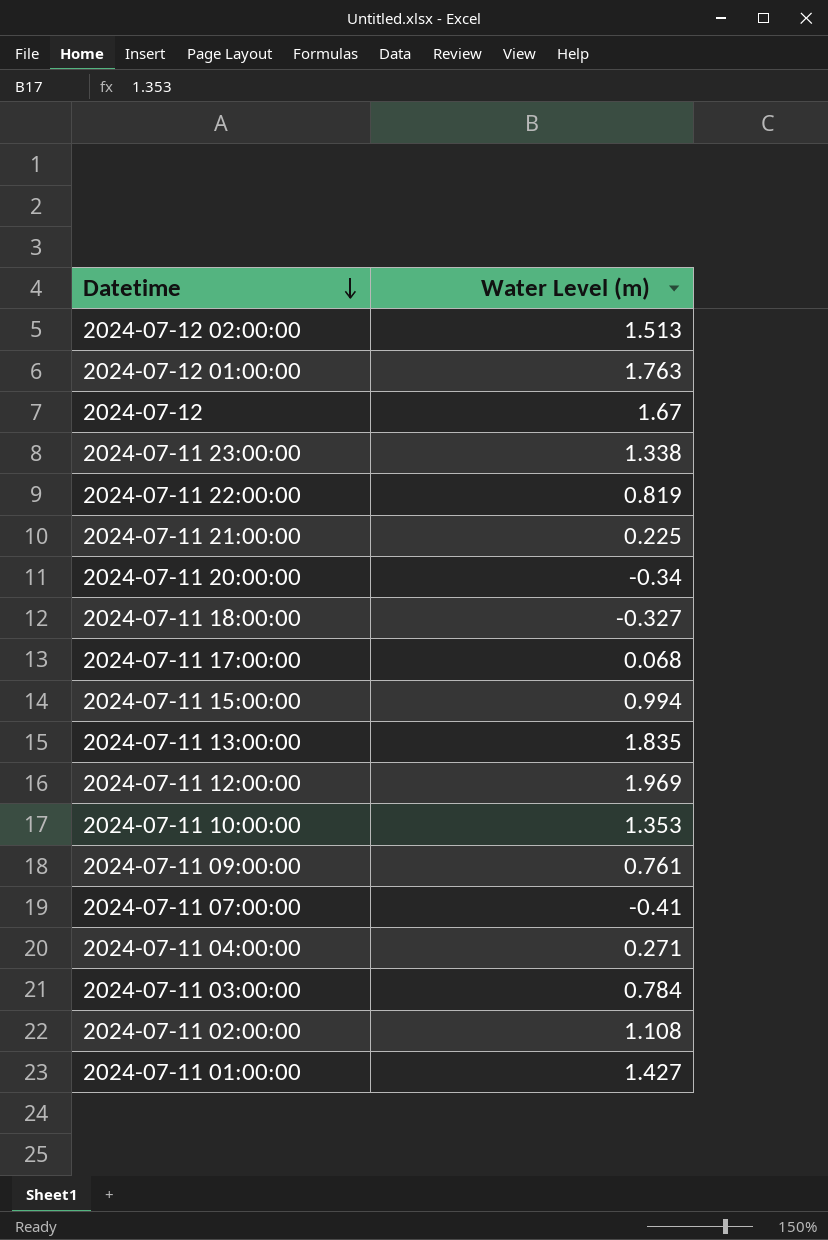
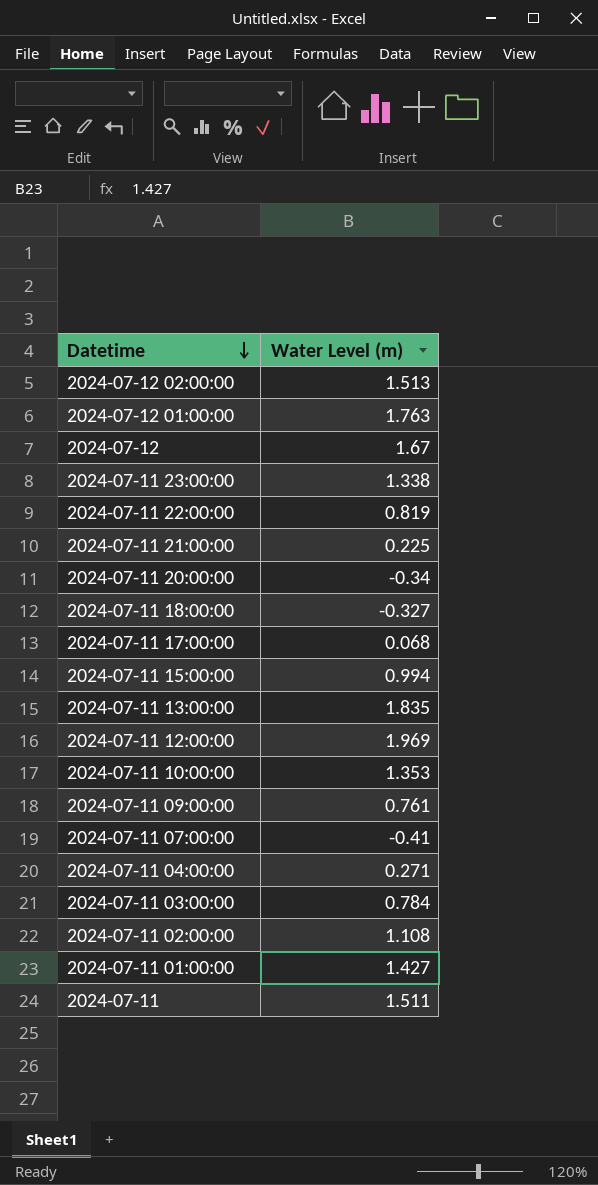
row 2024-07-11: none -> 1.511

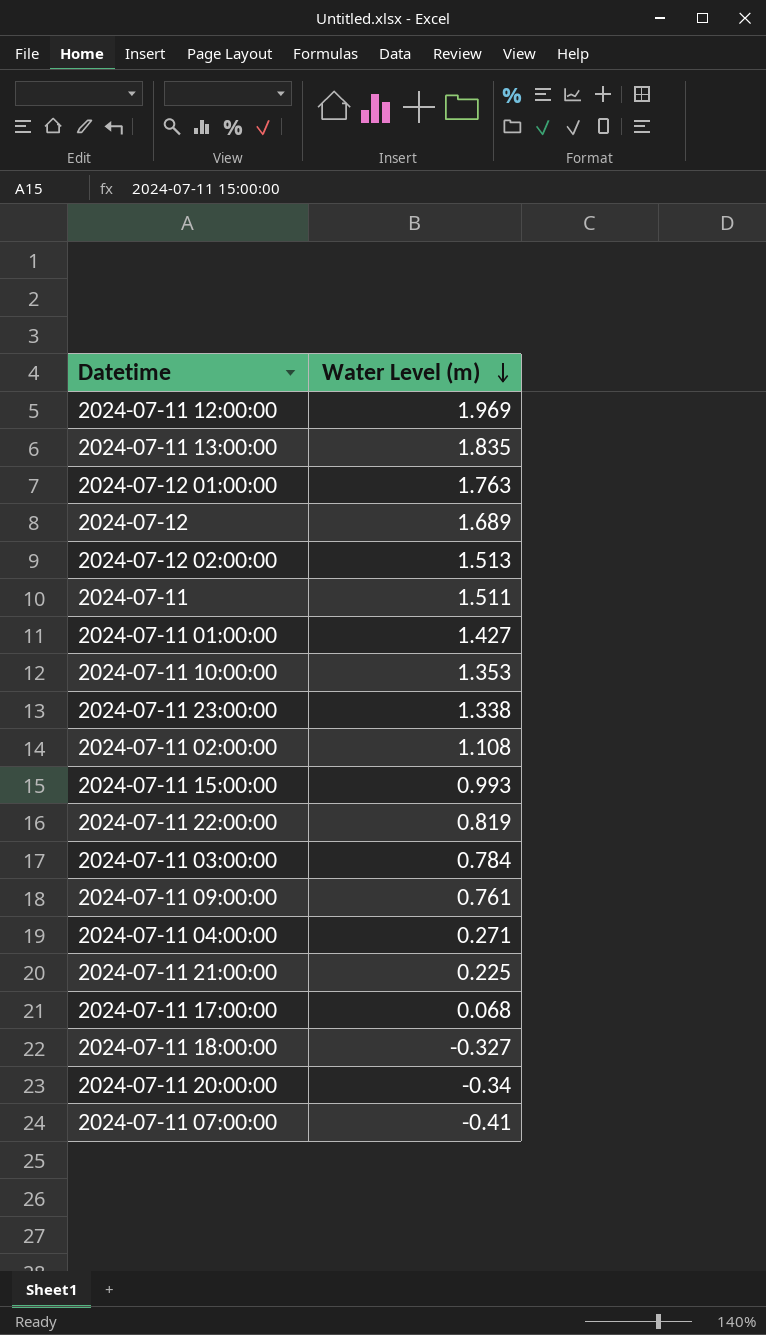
row order: Datetime descending -> Water Level (m) descending
2024-07-12 | Water Level (m): 1.67 -> 1.689
2024-07-11 15:00:00 | Water Level (m): 0.994 -> 0.993

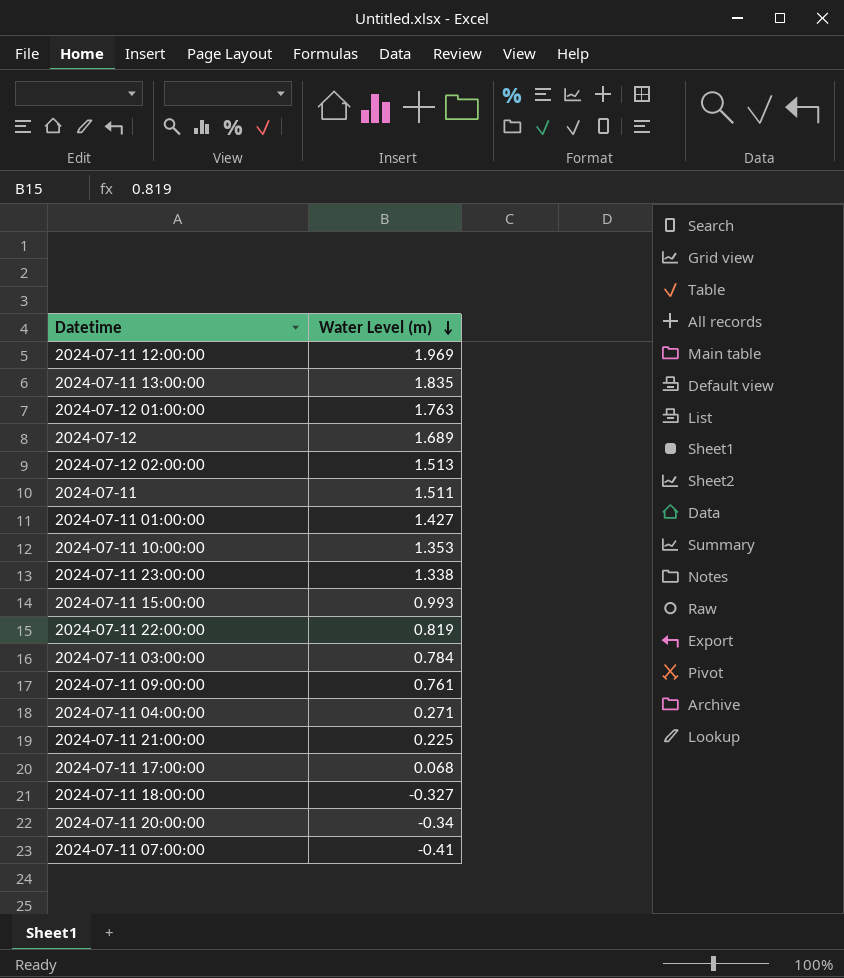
row 2024-07-11 02:00:00: 1.108 -> none

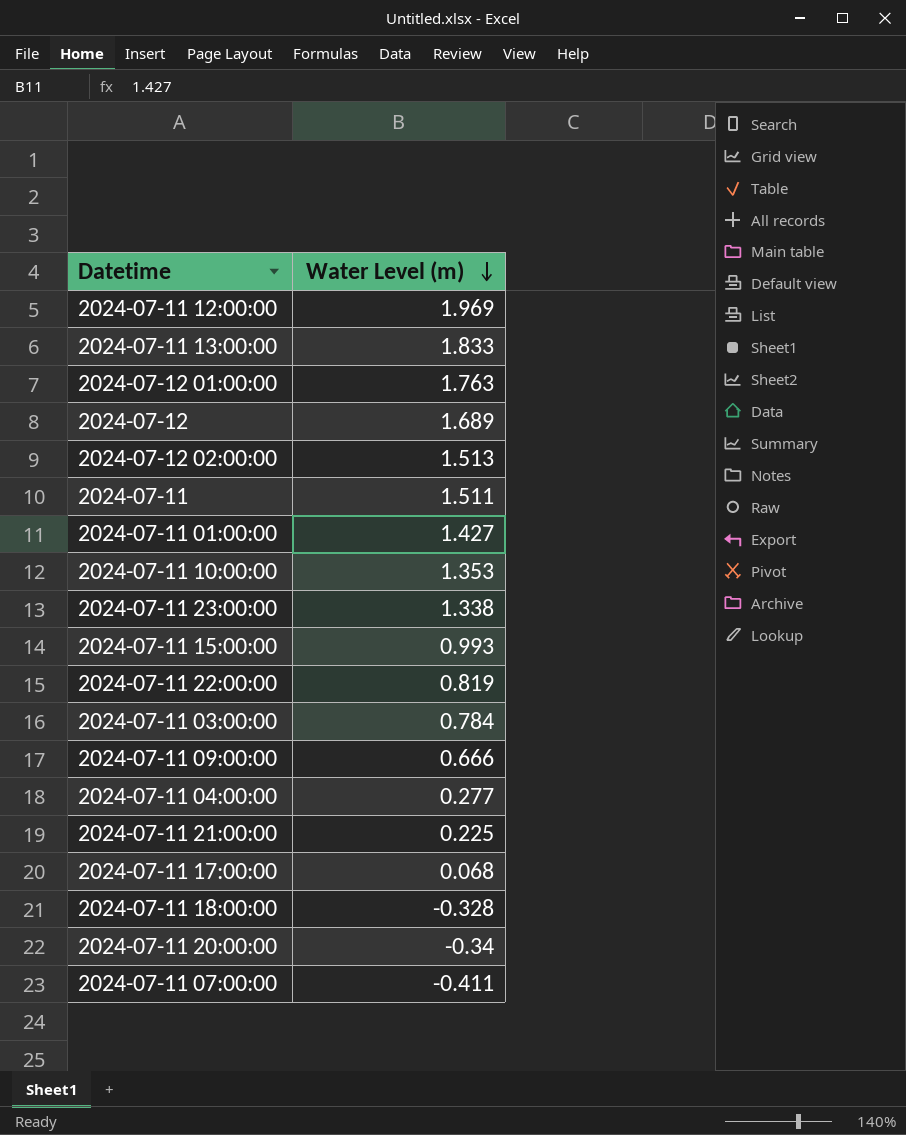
2024-07-11 13:00:00 | Water Level (m): 1.835 -> 1.833
2024-07-11 09:00:00 | Water Level (m): 0.761 -> 0.666
2024-07-11 04:00:00 | Water Level (m): 0.271 -> 0.277
2024-07-11 18:00:00 | Water Level (m): -0.327 -> -0.328
2024-07-11 07:00:00 | Water Level (m): -0.41 -> -0.411

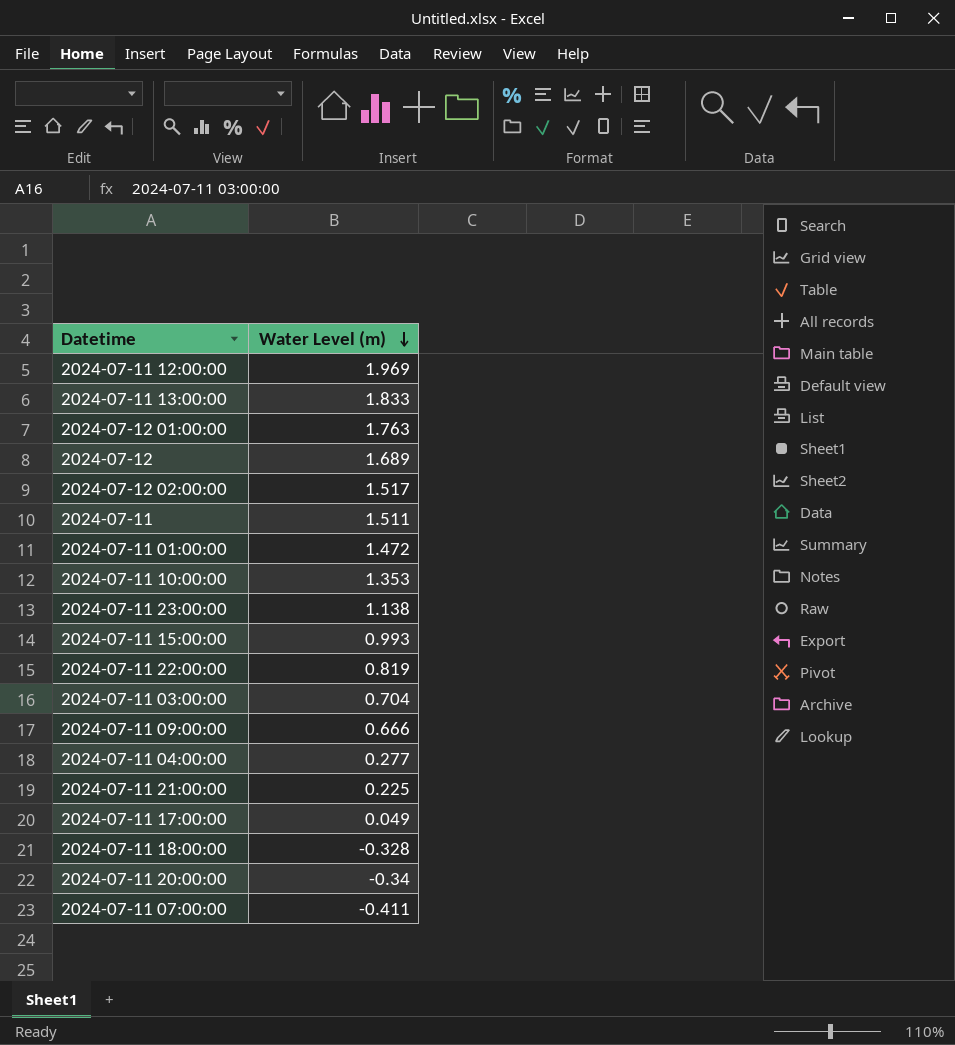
2024-07-12 02:00:00 | Water Level (m): 1.513 -> 1.517
2024-07-11 01:00:00 | Water Level (m): 1.427 -> 1.472
2024-07-11 23:00:00 | Water Level (m): 1.338 -> 1.138
2024-07-11 03:00:00 | Water Level (m): 0.784 -> 0.704
2024-07-11 17:00:00 | Water Level (m): 0.068 -> 0.049

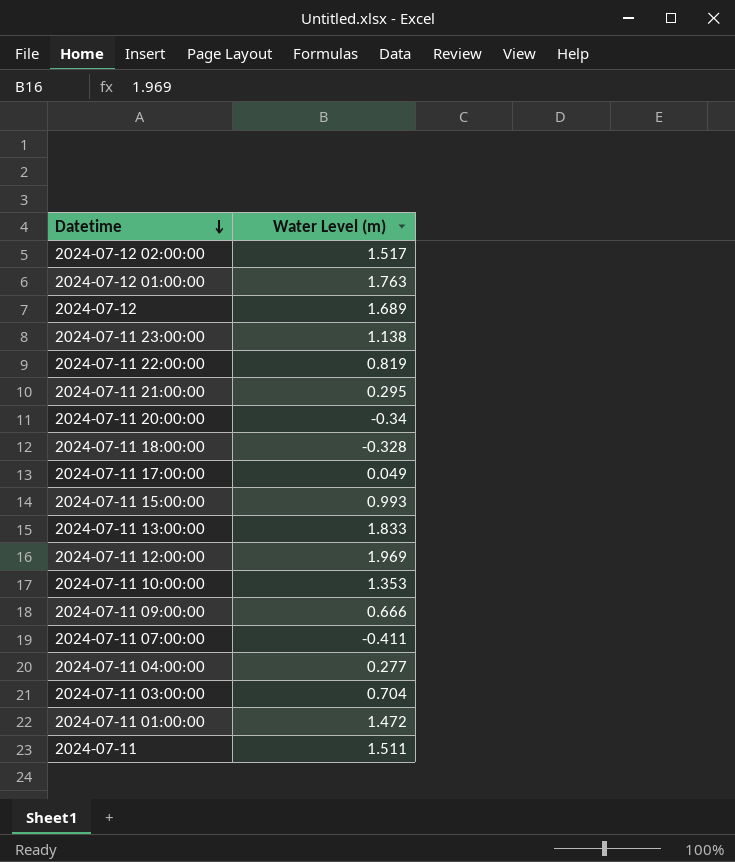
row order: Water Level (m) descending -> Datetime descending
2024-07-11 21:00:00 | Water Level (m): 0.225 -> 0.295

